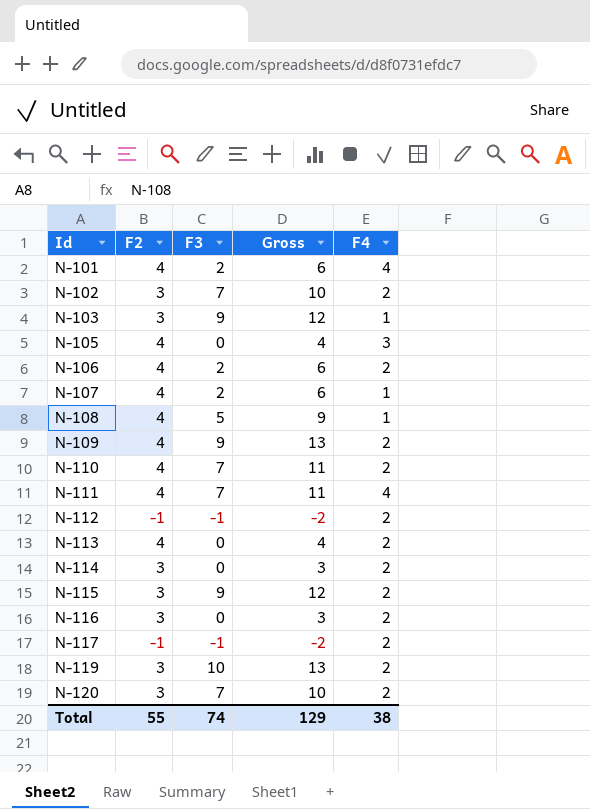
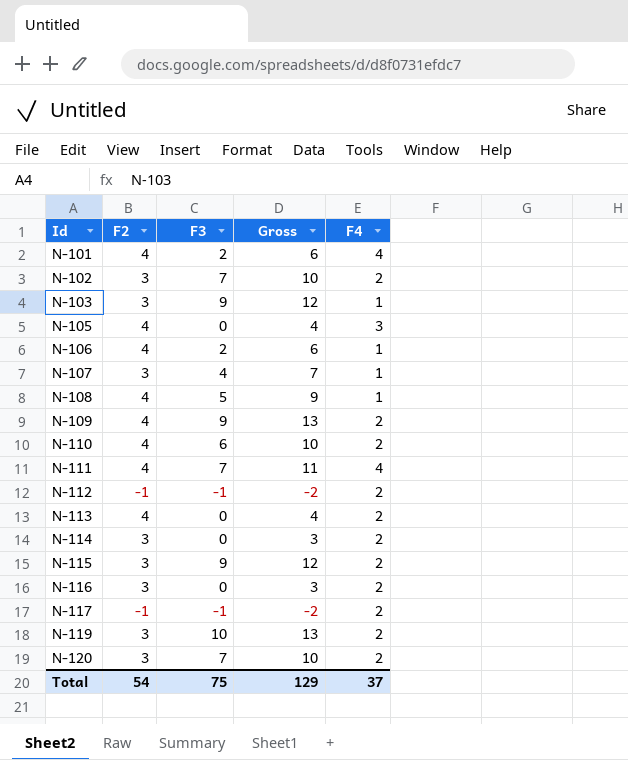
N-106 | F4: 2 -> 1
N-107 | F2: 4 -> 3
N-107 | F3: 2 -> 4
N-107 | Gross: 6 -> 7
N-110 | F3: 7 -> 6
N-110 | Gross: 11 -> 10
Total | F2: 55 -> 54
Total | F3: 74 -> 75
Total | F4: 38 -> 37

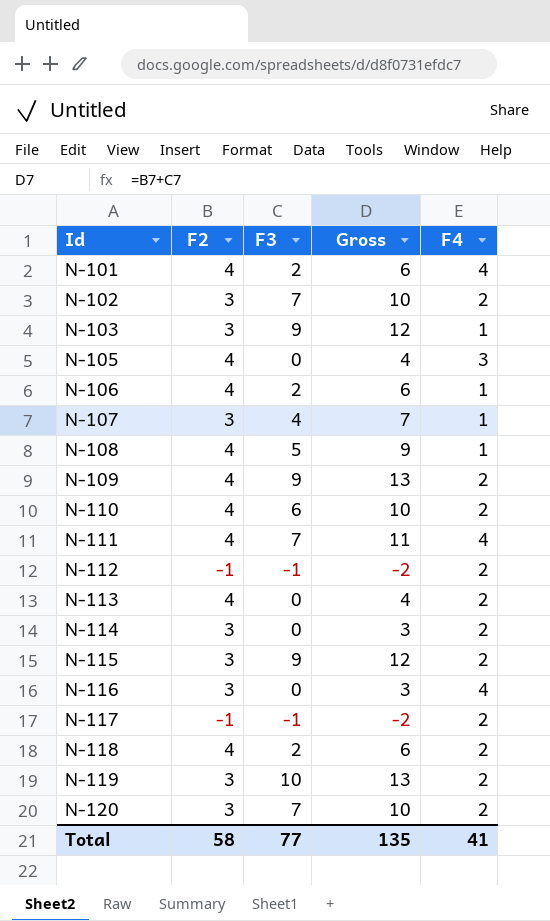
N-116 | F4: 2 -> 4
row N-118: none -> 4 | 2 | 6 | 2
Total | F2: 54 -> 58
Total | F3: 75 -> 77
Total | Gross: 129 -> 135
Total | F4: 37 -> 41

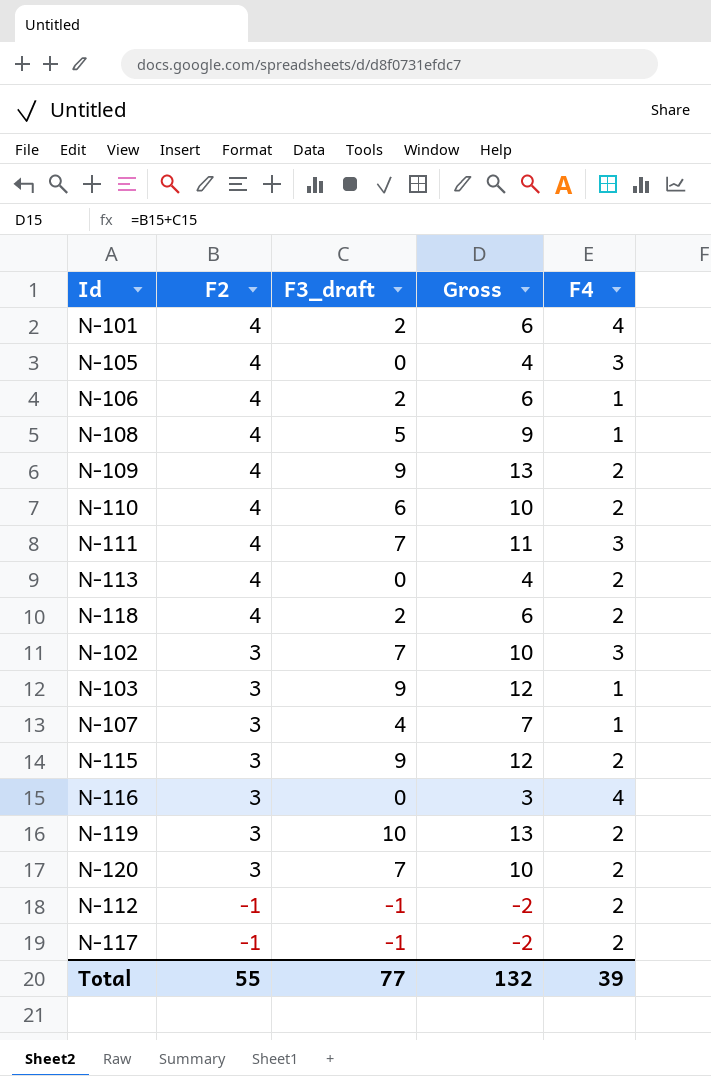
row order: Id ascending -> F2 descending
column name: F3 -> F3_draft
row N-114: 3 | 0 | 3 | 2 -> none
N-111 | F4: 4 -> 3
N-102 | F4: 2 -> 3
Total | F2: 58 -> 55
Total | Gross: 135 -> 132
Total | F4: 41 -> 39

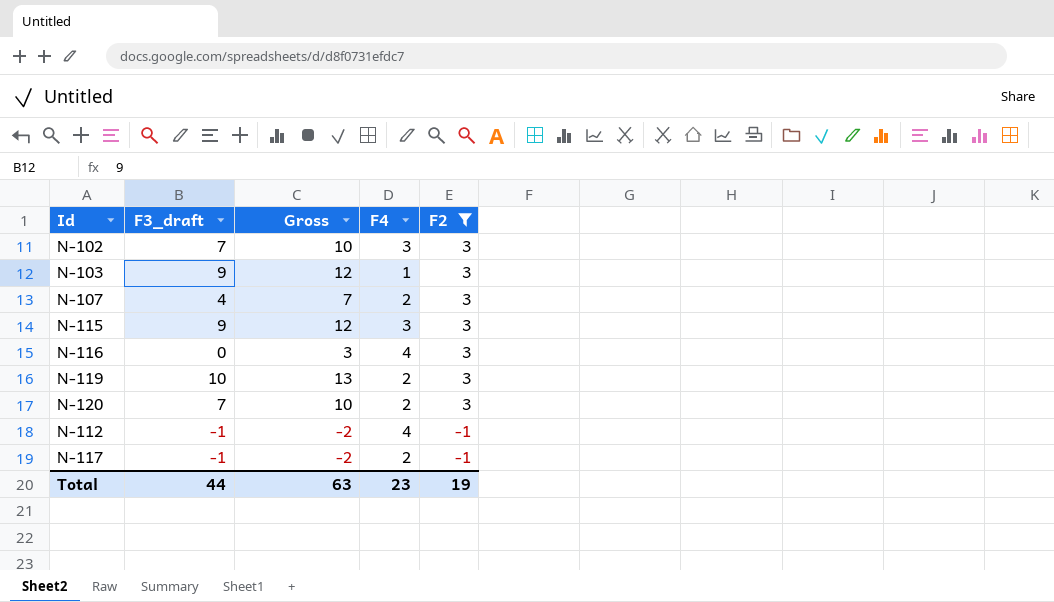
filter: none -> F2 != 4
column F2 | position: 2 -> 5
N-107 | F4: 1 -> 2
N-115 | F4: 2 -> 3
N-112 | F4: 2 -> 4
Total | F3_draft: 77 -> 44
Total | Gross: 132 -> 63
Total | F4: 39 -> 23
Total | F2: 55 -> 19

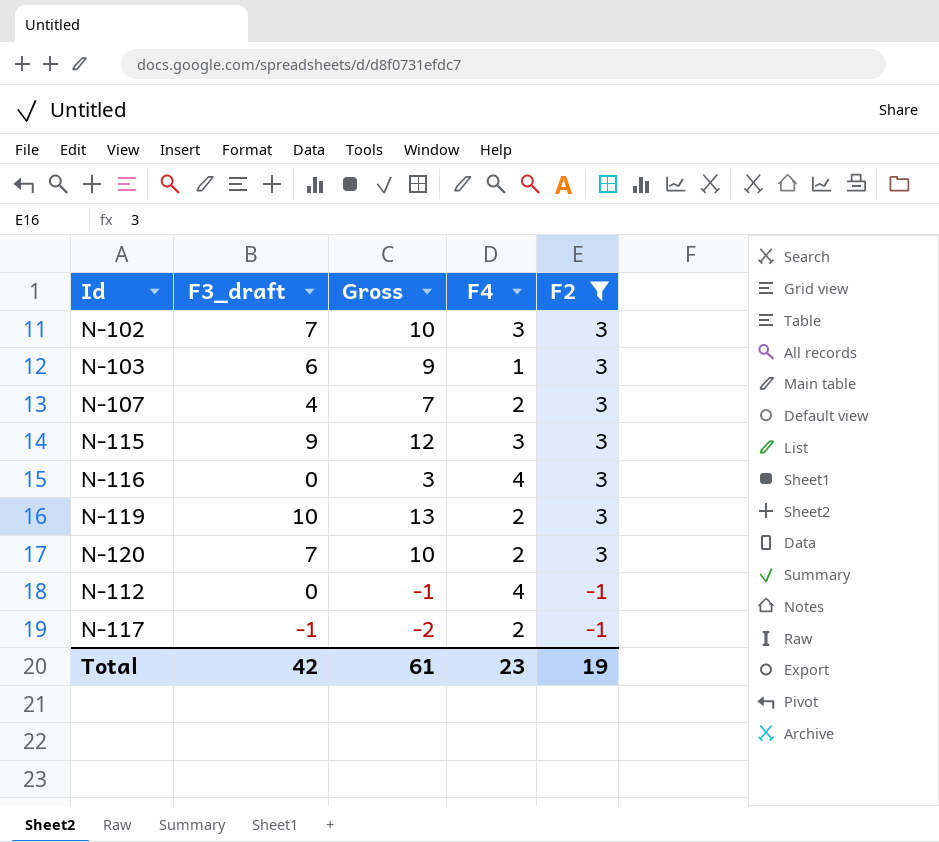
N-103 | F3_draft: 9 -> 6
N-103 | Gross: 12 -> 9
N-112 | F3_draft: -1 -> 0
N-112 | Gross: -2 -> -1
Total | F3_draft: 44 -> 42
Total | Gross: 63 -> 61

